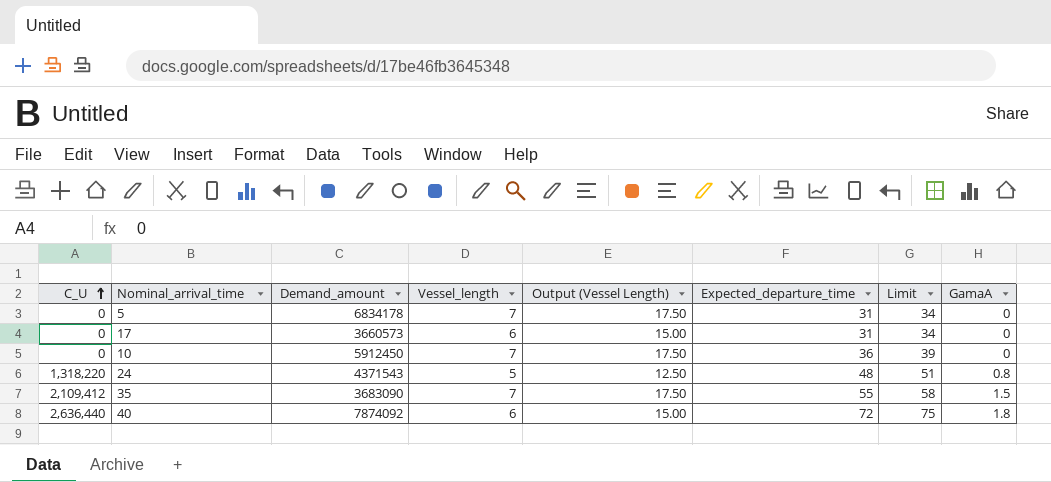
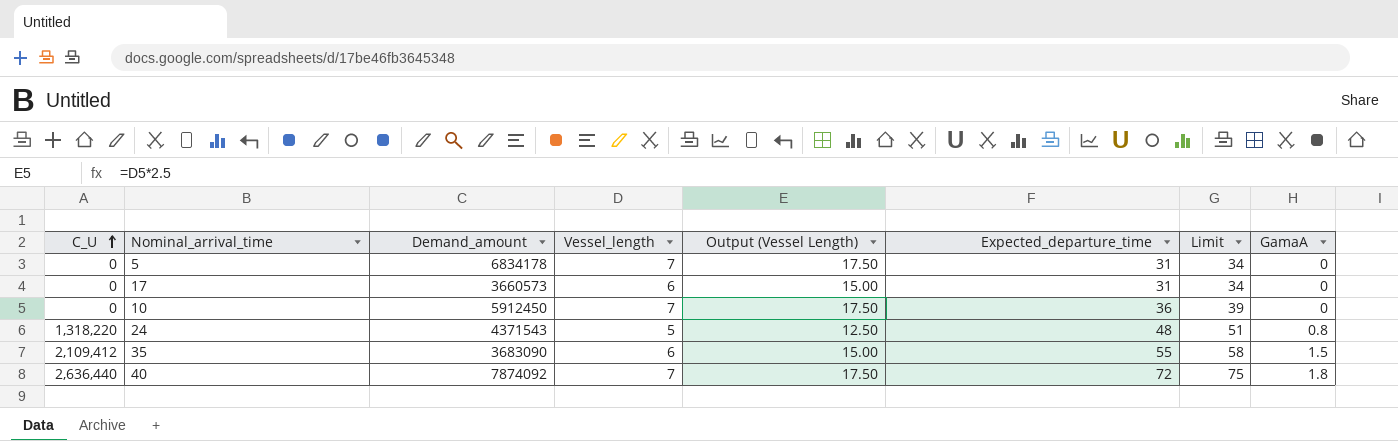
35 | Vessel_length: 7 -> 6
35 | Output (Vessel Length): 17.50 -> 15.00
40 | Vessel_length: 6 -> 7
40 | Output (Vessel Length): 15.00 -> 17.50

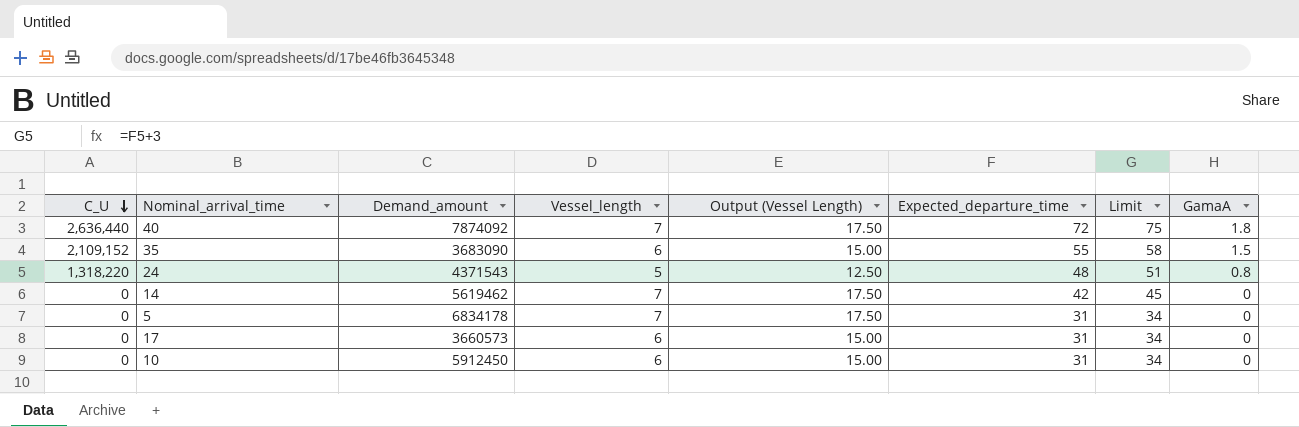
row order: C_U ascending -> C_U descending
35 | C_U: 2,109,412 -> 2,109,152
row 14: none -> 0 | 5619462 | 7 | 17.50 | 42 | 45 | 0
10 | Vessel_length: 7 -> 6
10 | Output (Vessel Length): 17.50 -> 15.00
10 | Expected_departure_time: 36 -> 31
10 | Limit: 39 -> 34

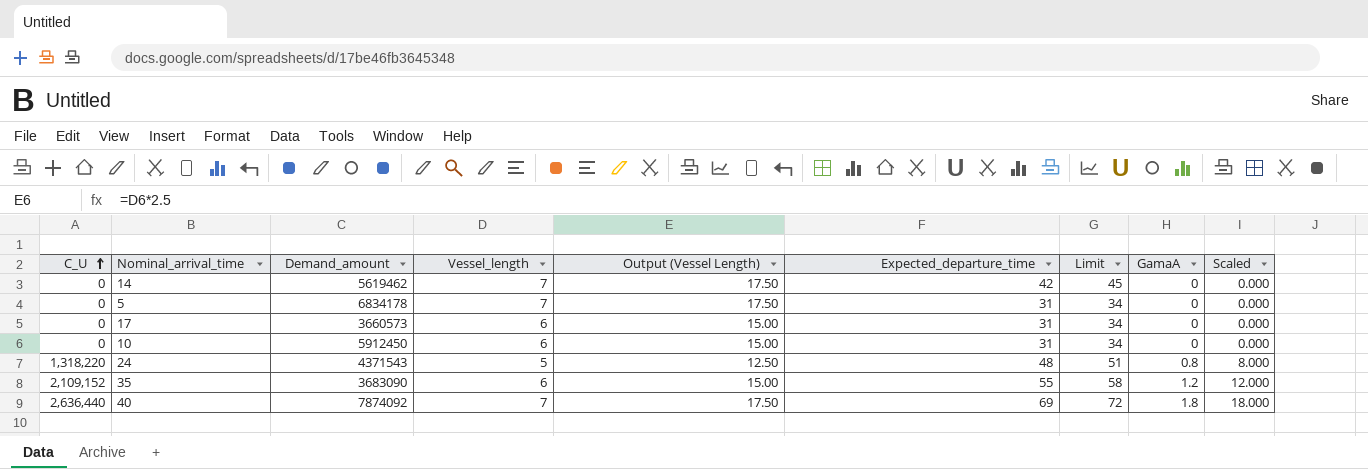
row order: C_U descending -> C_U ascending
column Scaled | formula: none -> [GamaA] * 10
35 | GamaA: 1.5 -> 1.2
40 | Expected_departure_time: 72 -> 69
40 | Limit: 75 -> 72

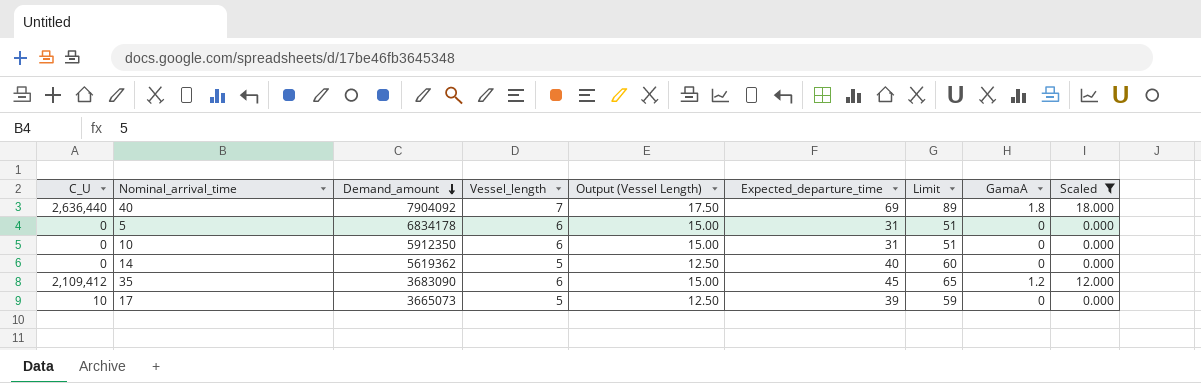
filter: none -> Scaled != 8.000
row order: C_U ascending -> Demand_amount descending
column Limit | formula: [Expected_departure_time] + 3 -> [Expected_departure_time] + 20
40 | Demand_amount: 7874092 -> 7904092
5 | Vessel_length: 7 -> 6
5 | Output (Vessel Length): 17.50 -> 15.00
10 | Demand_amount: 5912450 -> 5912350
14 | Demand_amount: 5619462 -> 5619362
14 | Vessel_length: 7 -> 5
14 | Output (Vessel Length): 17.50 -> 12.50
14 | Expected_departure_time: 42 -> 40
35 | C_U: 2,109,152 -> 2,109,412
35 | Expected_departure_time: 55 -> 45
17 | C_U: 0 -> 10
17 | Demand_amount: 3660573 -> 3665073
17 | Vessel_length: 6 -> 5
17 | Output (Vessel Length): 15.00 -> 12.50
17 | Expected_departure_time: 31 -> 39

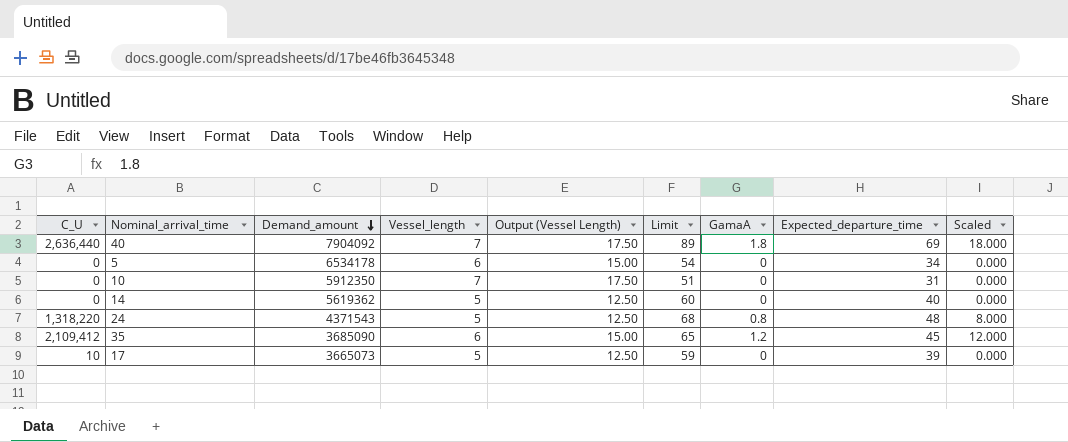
filter: Scaled != 8.000 -> none
column Expected_departure_time | position: 6 -> 8
5 | Demand_amount: 6834178 -> 6534178
5 | Limit: 51 -> 54
5 | Expected_departure_time: 31 -> 34
10 | Vessel_length: 6 -> 7
10 | Output (Vessel Length): 15.00 -> 17.50
35 | Demand_amount: 3683090 -> 3685090

